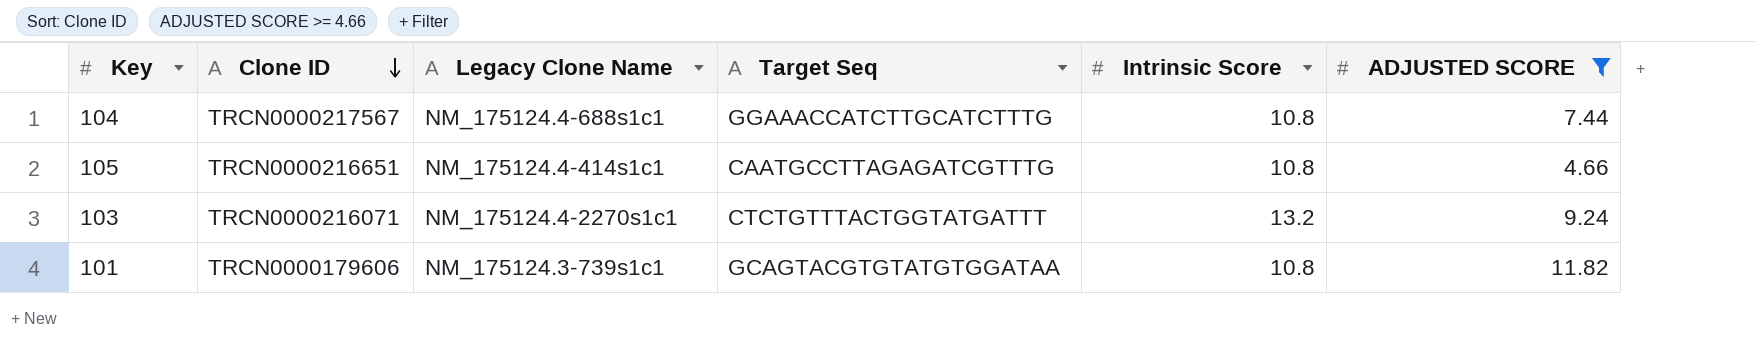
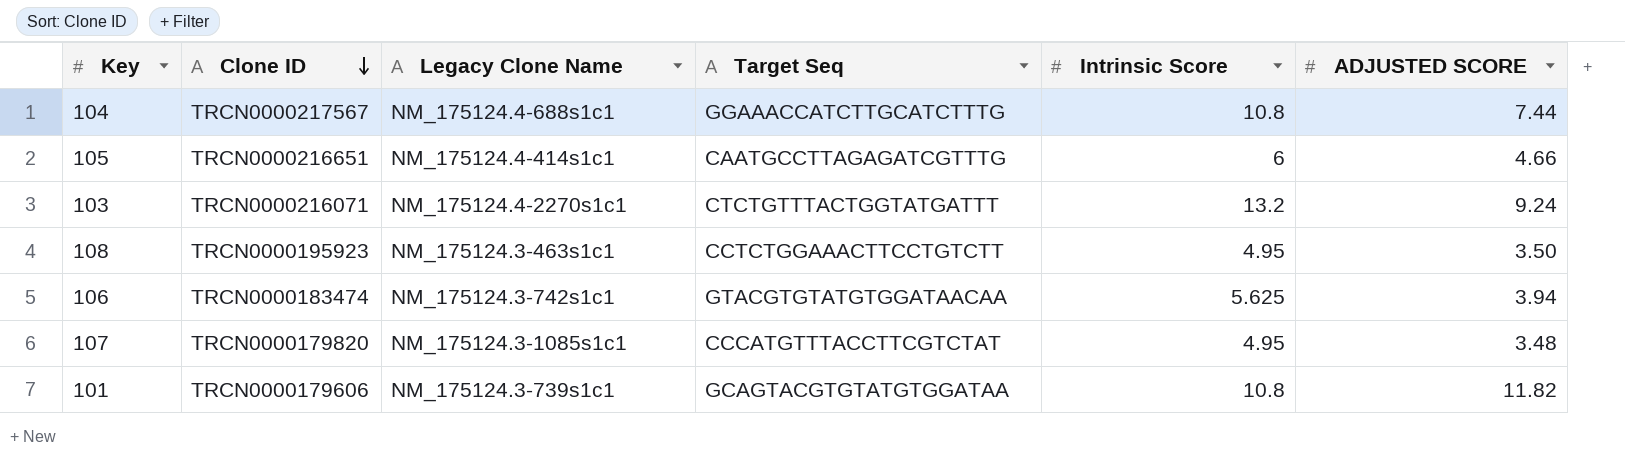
filter: ADJUSTED SCORE >= 4.66 -> none
105 | Intrinsic Score: 10.8 -> 6

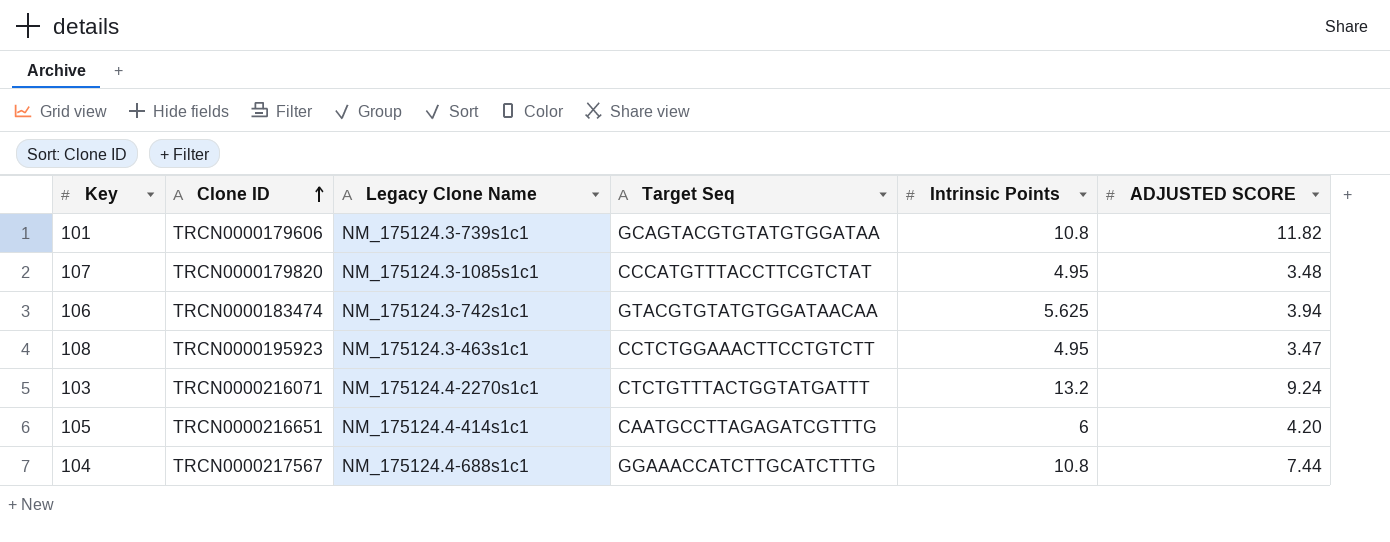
row order: Clone ID descending -> Clone ID ascending
column name: Intrinsic Score -> Intrinsic Points
108 | ADJUSTED SCORE: 3.50 -> 3.47
105 | ADJUSTED SCORE: 4.66 -> 4.20

